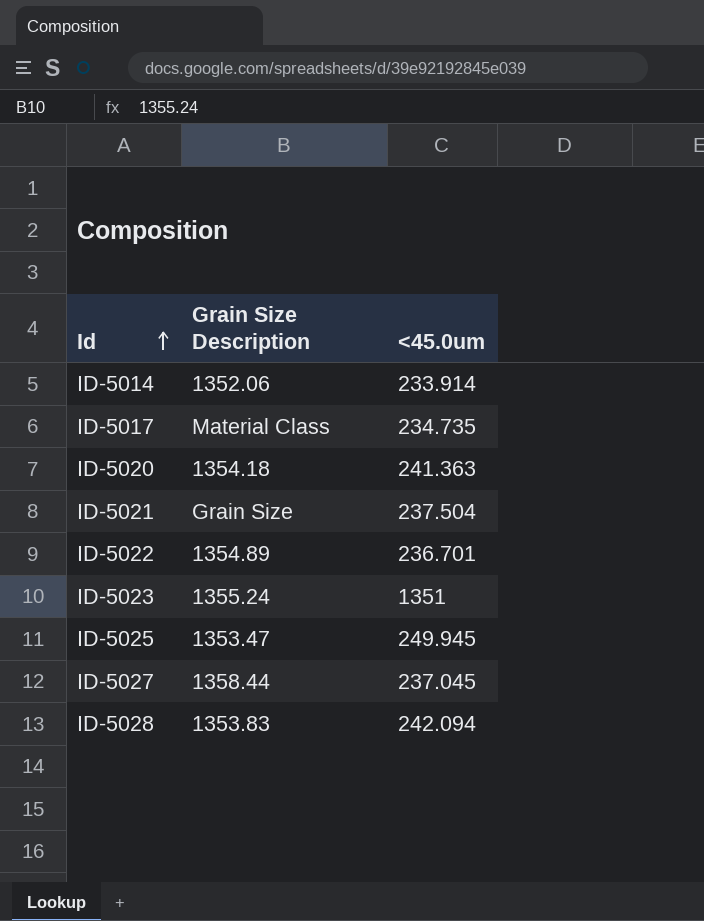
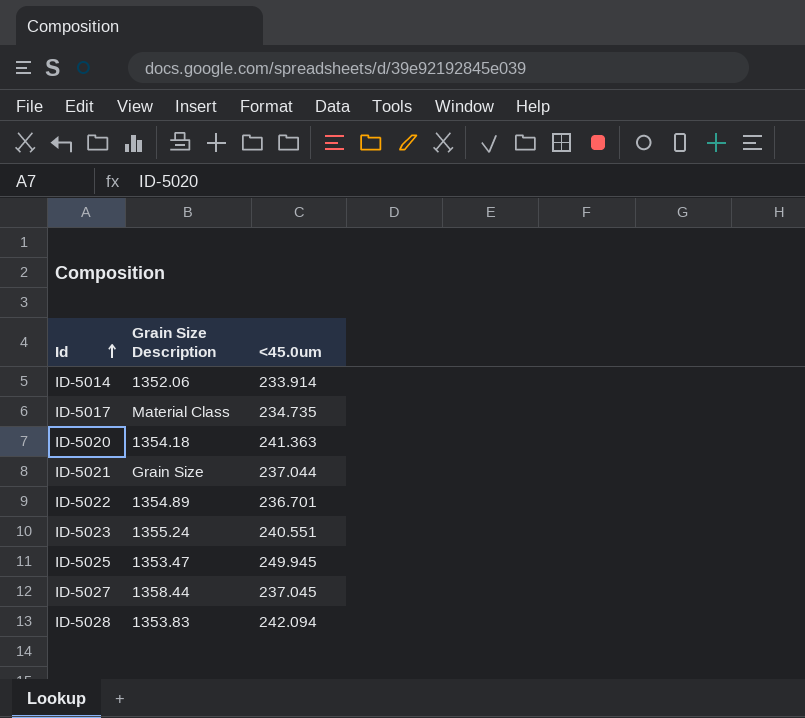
ID-5021 | <45.0um: 237.504 -> 237.044
ID-5023 | <45.0um: 1351 -> 240.551

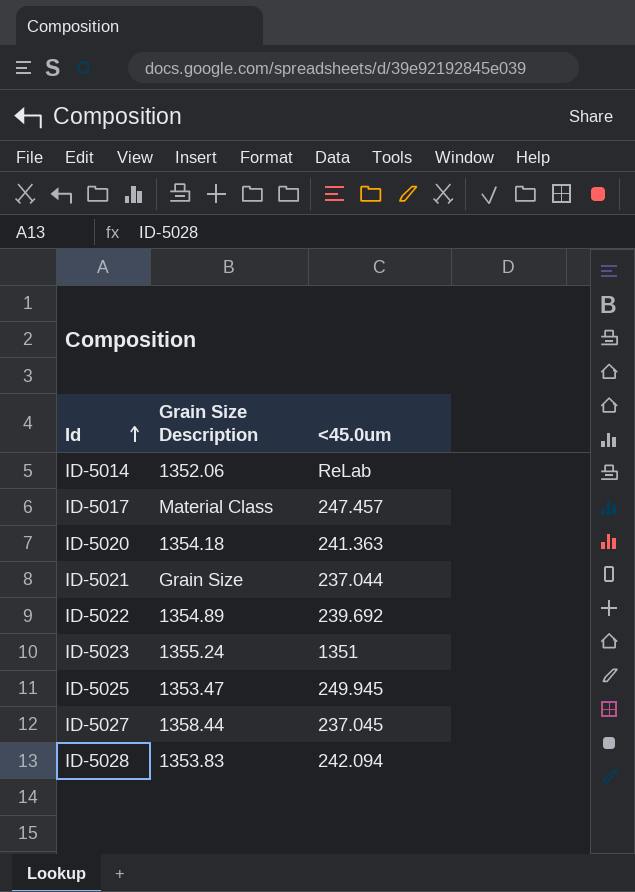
ID-5014 | <45.0um: 233.914 -> ReLab
ID-5017 | <45.0um: 234.735 -> 247.457
ID-5022 | <45.0um: 236.701 -> 239.692
ID-5023 | <45.0um: 240.551 -> 1351

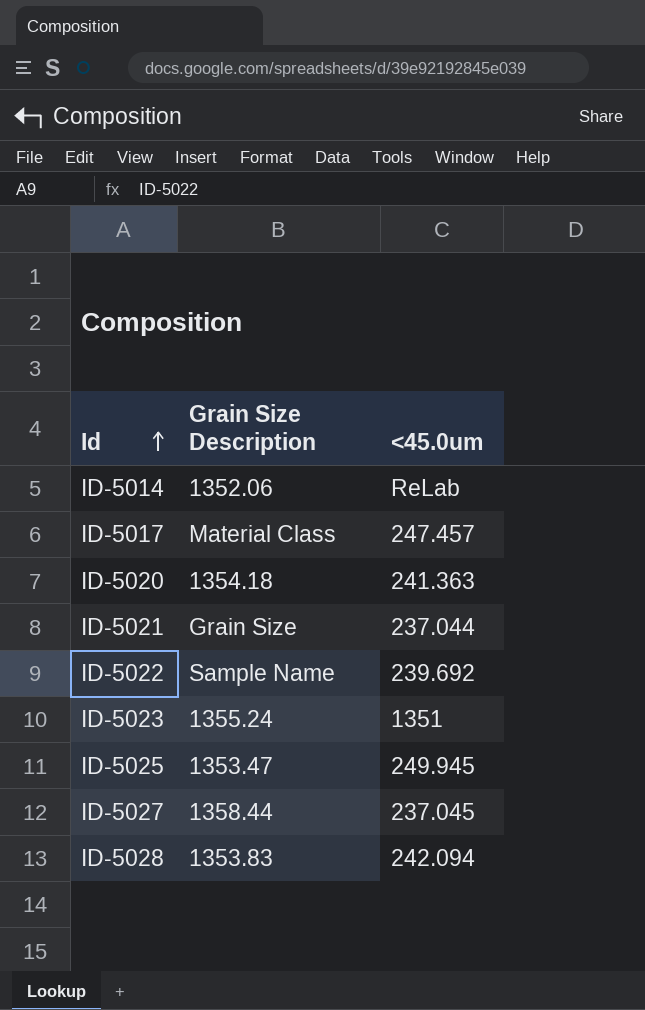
ID-5022 | Grain Size Description: 1354.89 -> Sample Name

